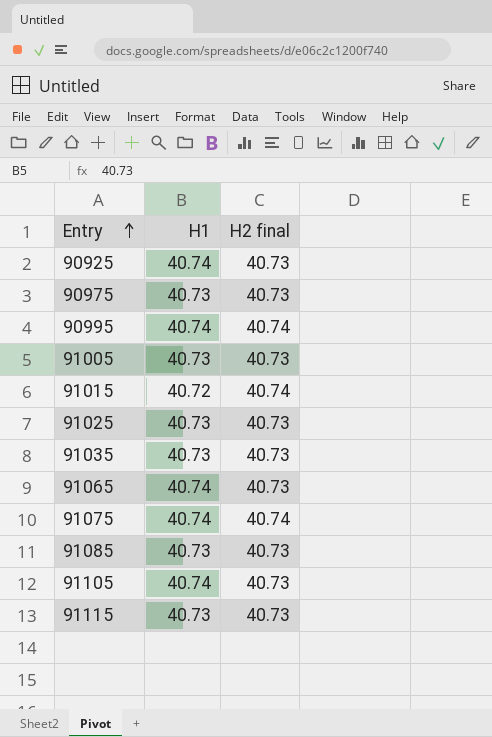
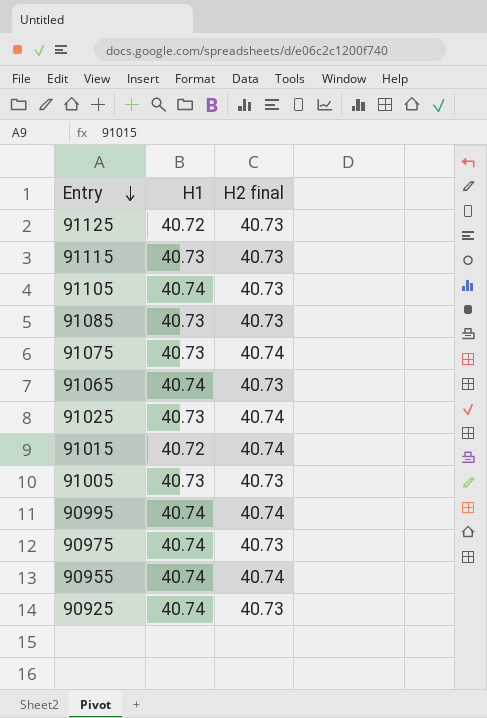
row order: Entry ascending -> Entry descending
row 91035: 40.73 | 40.73 -> none
row 91125: none -> 40.72 | 40.73
91075 | H1: 40.74 -> 40.73
91025 | H2 final: 40.73 -> 40.74
90975 | H1: 40.73 -> 40.74
row 90955: none -> 40.74 | 40.74

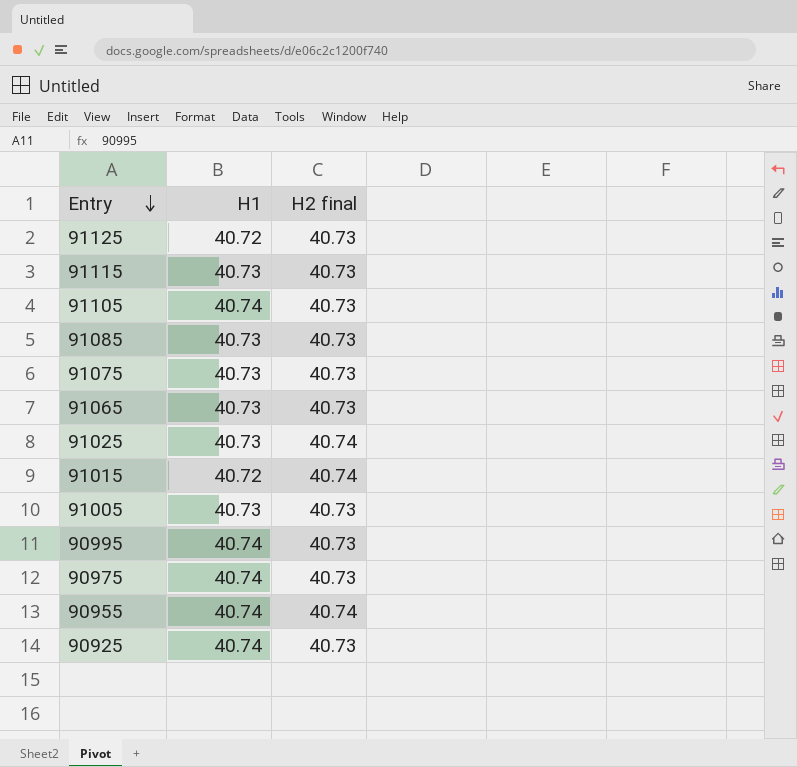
91075 | H2 final: 40.74 -> 40.73
91065 | H1: 40.74 -> 40.73
90995 | H2 final: 40.74 -> 40.73

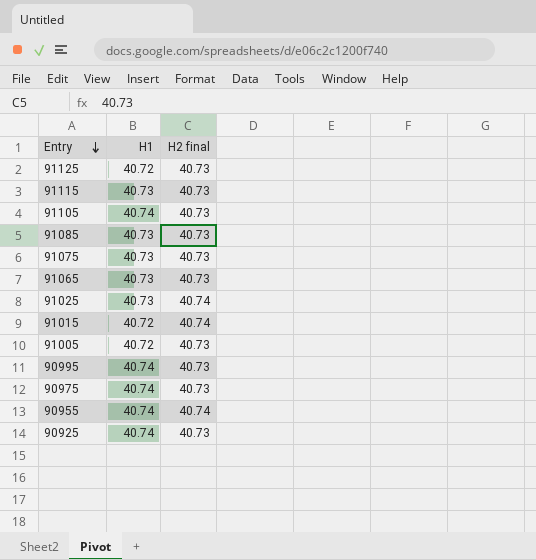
91005 | H1: 40.73 -> 40.72

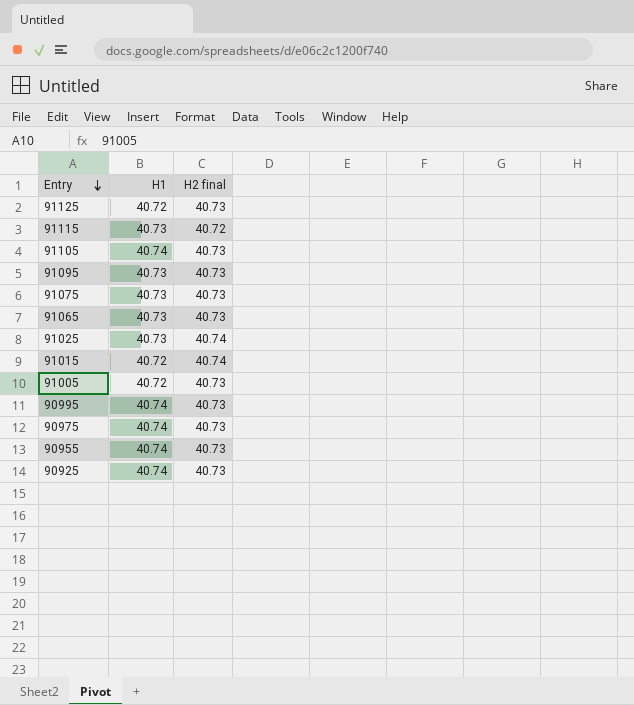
row 91085: 40.73 | 40.73 -> none
91115 | H2 final: 40.73 -> 40.72
row 91095: none -> 40.73 | 40.73
90955 | H2 final: 40.74 -> 40.73

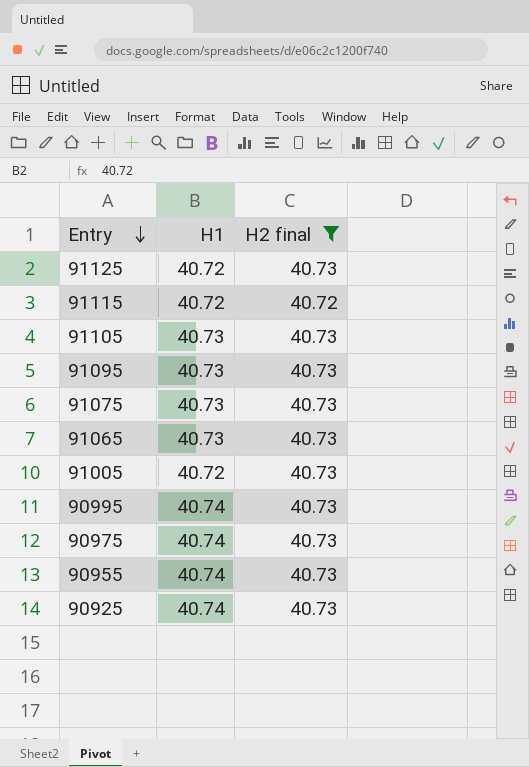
filter: none -> H2 final != 40.74
91115 | H1: 40.73 -> 40.72
91105 | H1: 40.74 -> 40.73

